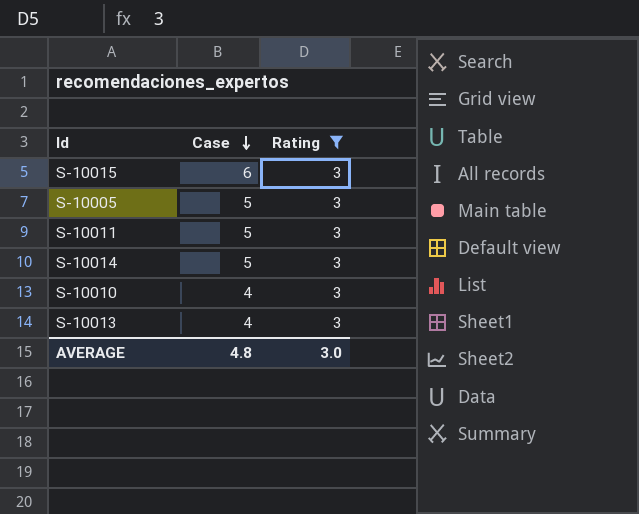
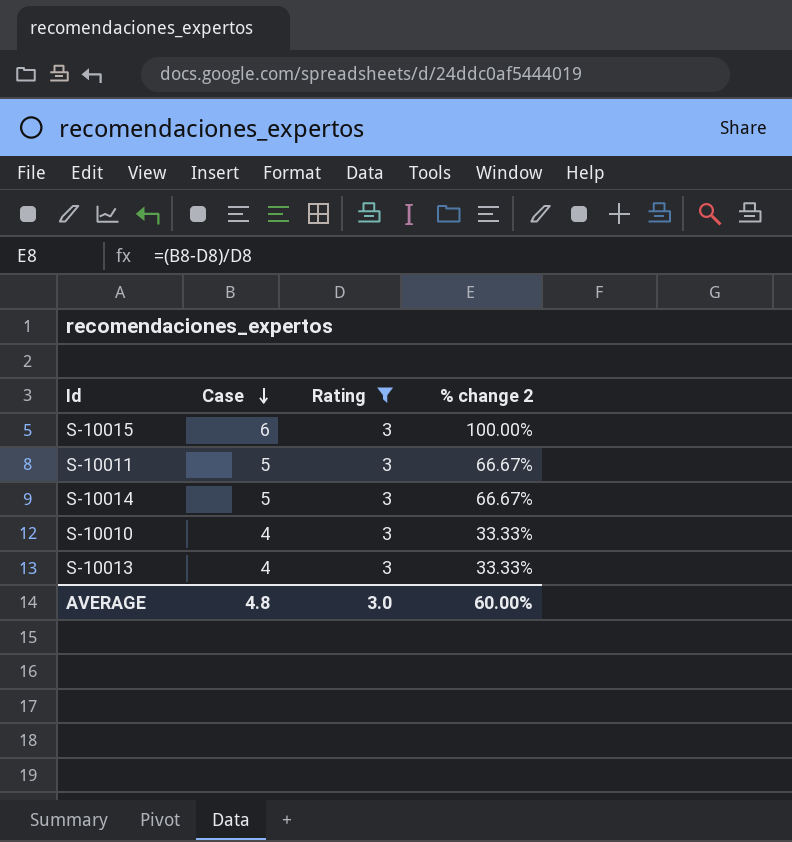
column % change 2 | formula: none -> ([Case] - [Rating]) / [Rating]
row S-10005: 5 | 3 -> none

